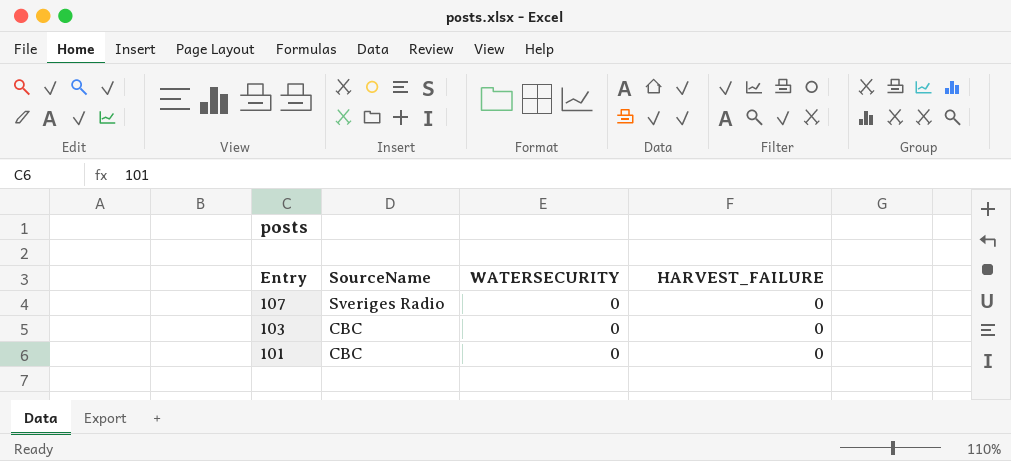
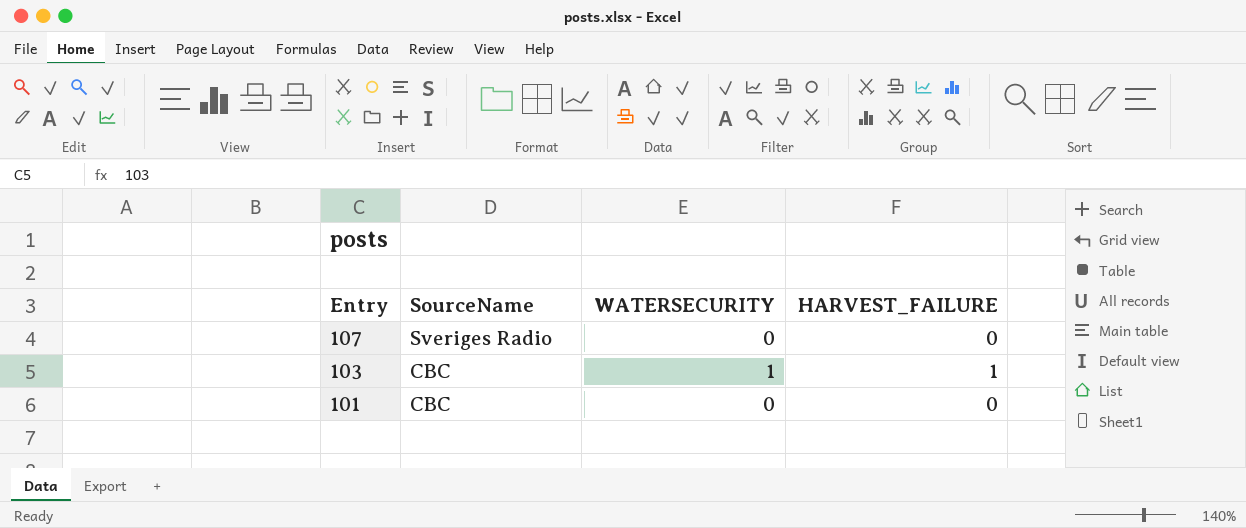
103 | WATERSECURITY: 0 -> 1
103 | HARVEST_FAILURE: 0 -> 1

